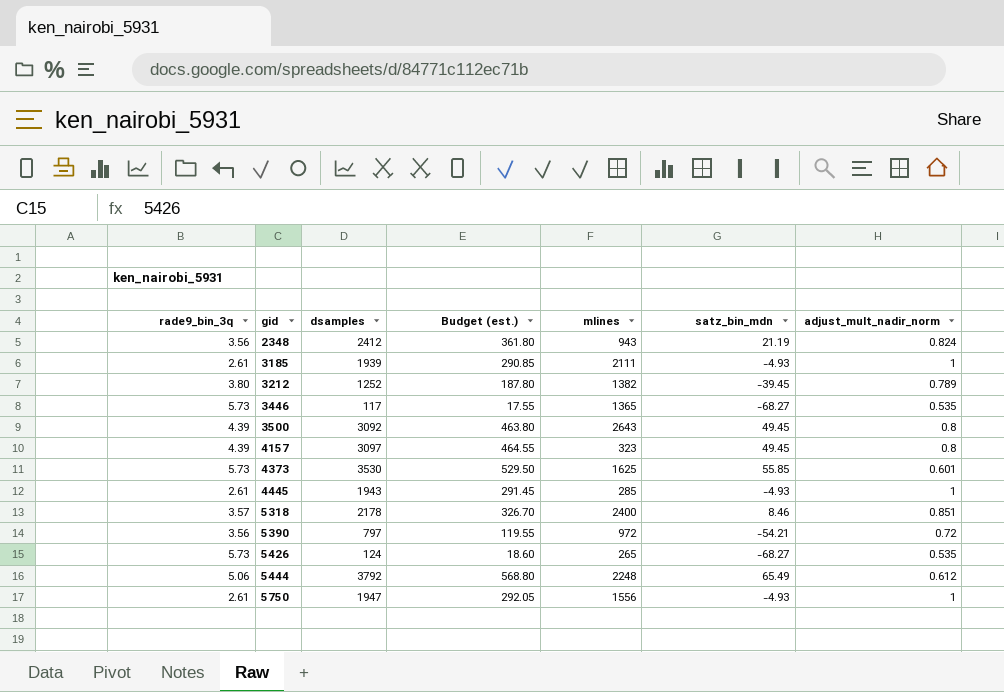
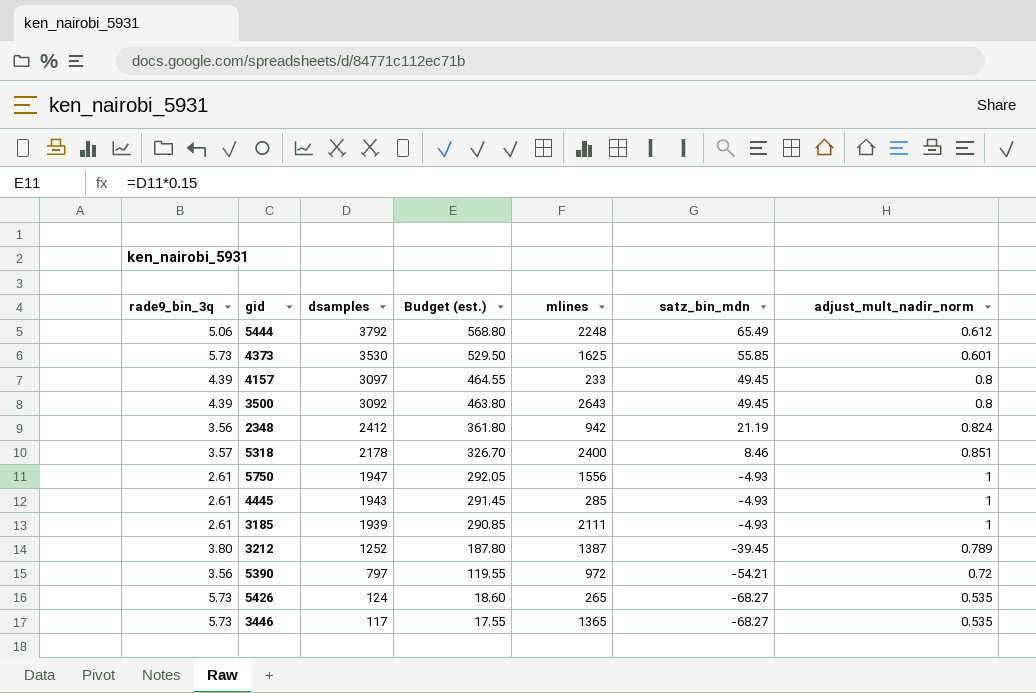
row order: gid ascending -> dsamples descending
4157 | mlines: 323 -> 233
2348 | mlines: 943 -> 942
3212 | mlines: 1382 -> 1387

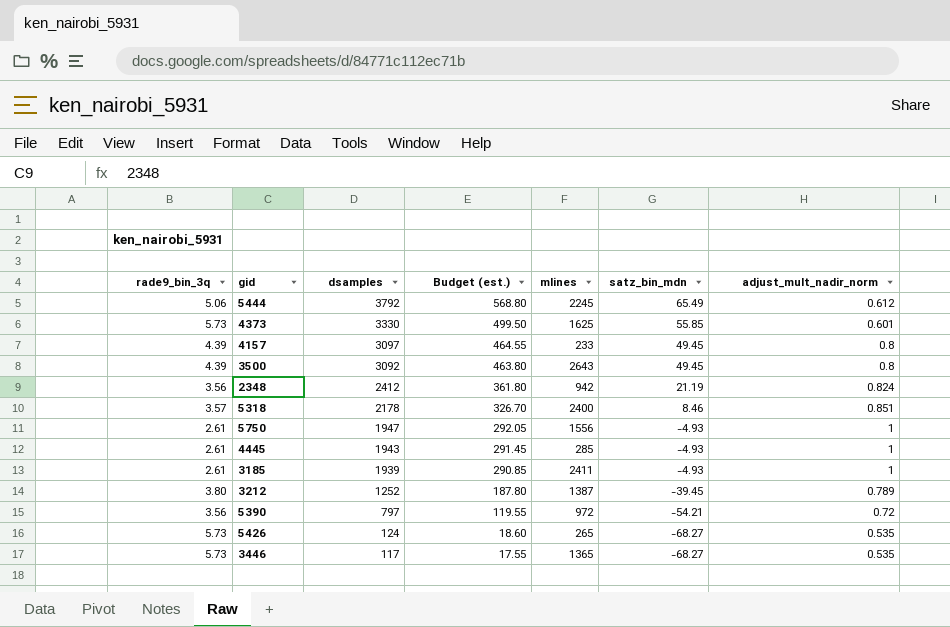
5444 | mlines: 2248 -> 2245
4373 | dsamples: 3530 -> 3330
4373 | Budget (est.): 529.50 -> 499.50
3185 | mlines: 2111 -> 2411

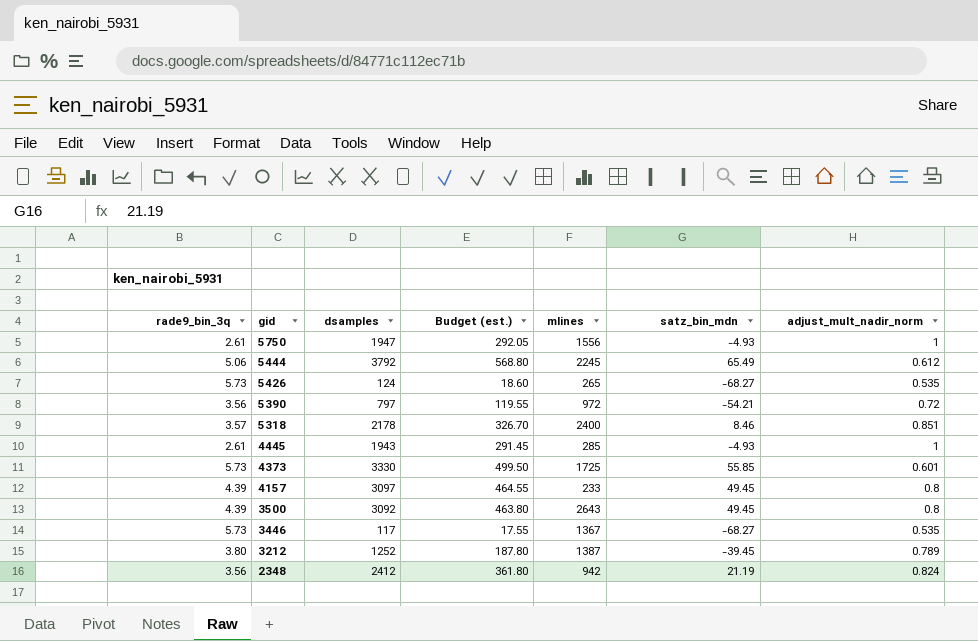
row order: dsamples descending -> gid descending
row 3185: 2.61 | 1939 | 290.85 | 2411 | -4.93 | 1 -> none
4373 | mlines: 1625 -> 1725
3446 | mlines: 1365 -> 1367

